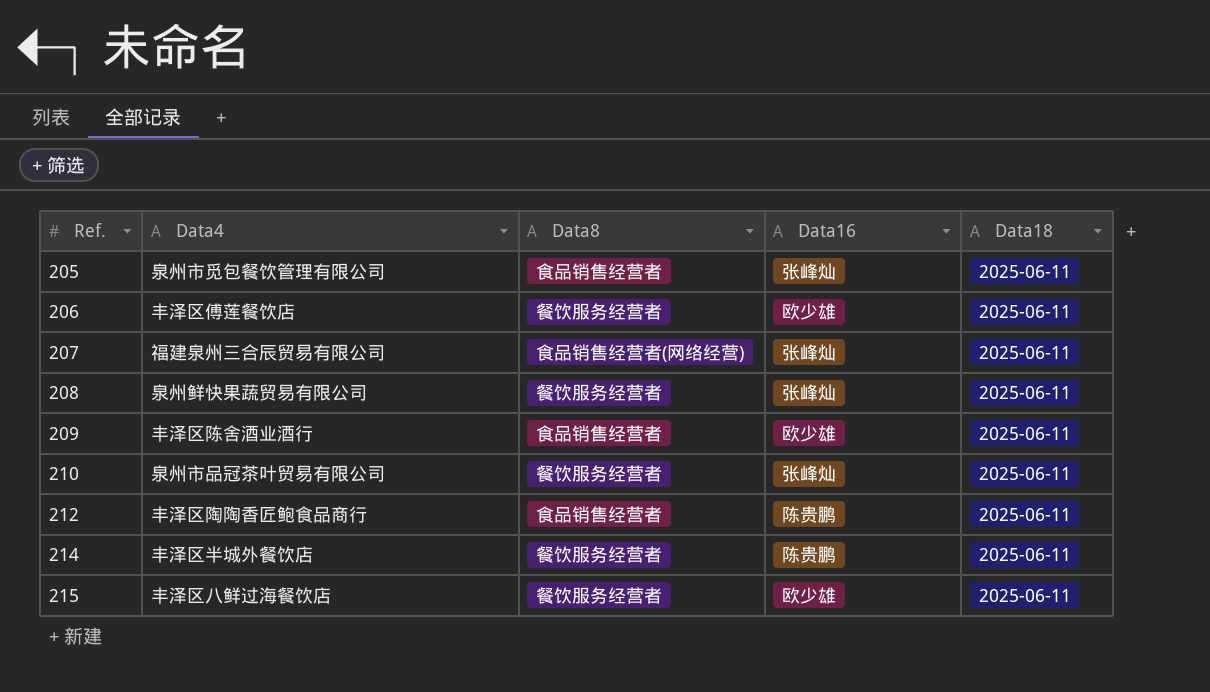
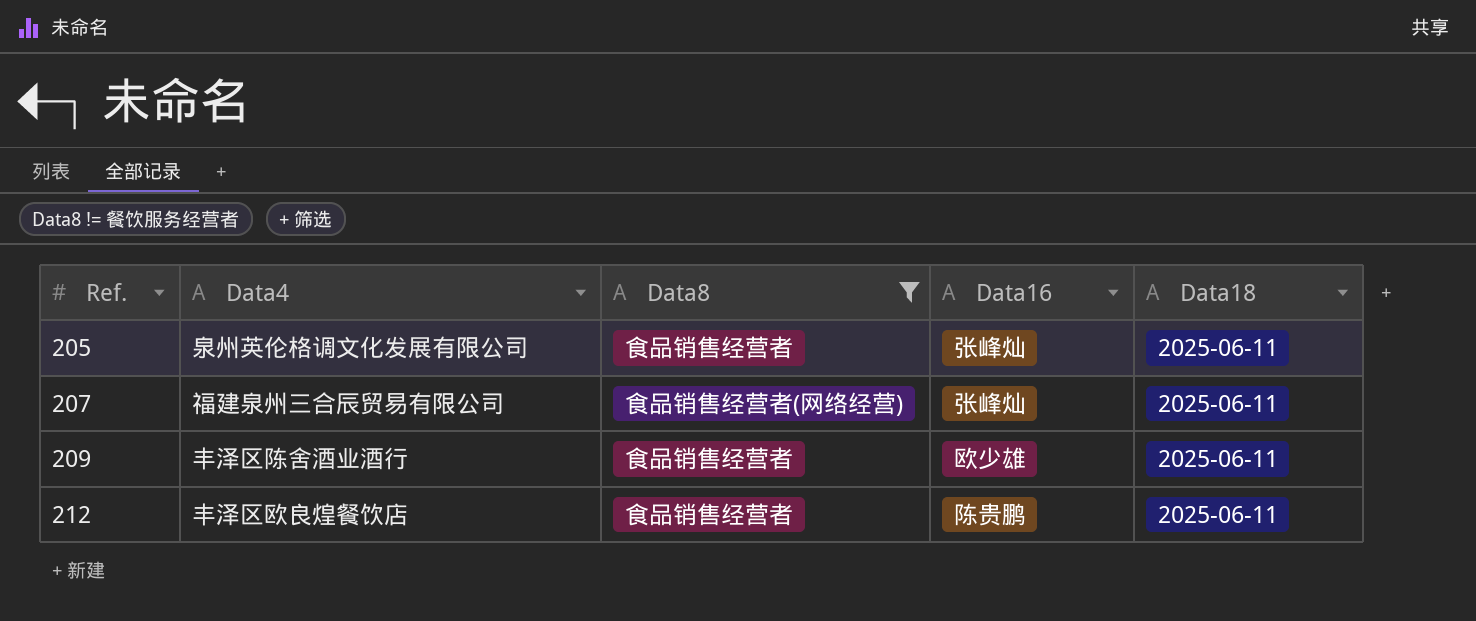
filter: none -> Data8 != 餐饮服务经营者
205 | Data4: 泉州市觅包餐饮管理有限公司 -> 泉州英伦格调文化发展有限公司
212 | Data4: 丰泽区陶陶香匠鲍食品商行 -> 丰泽区欧良煌餐饮店

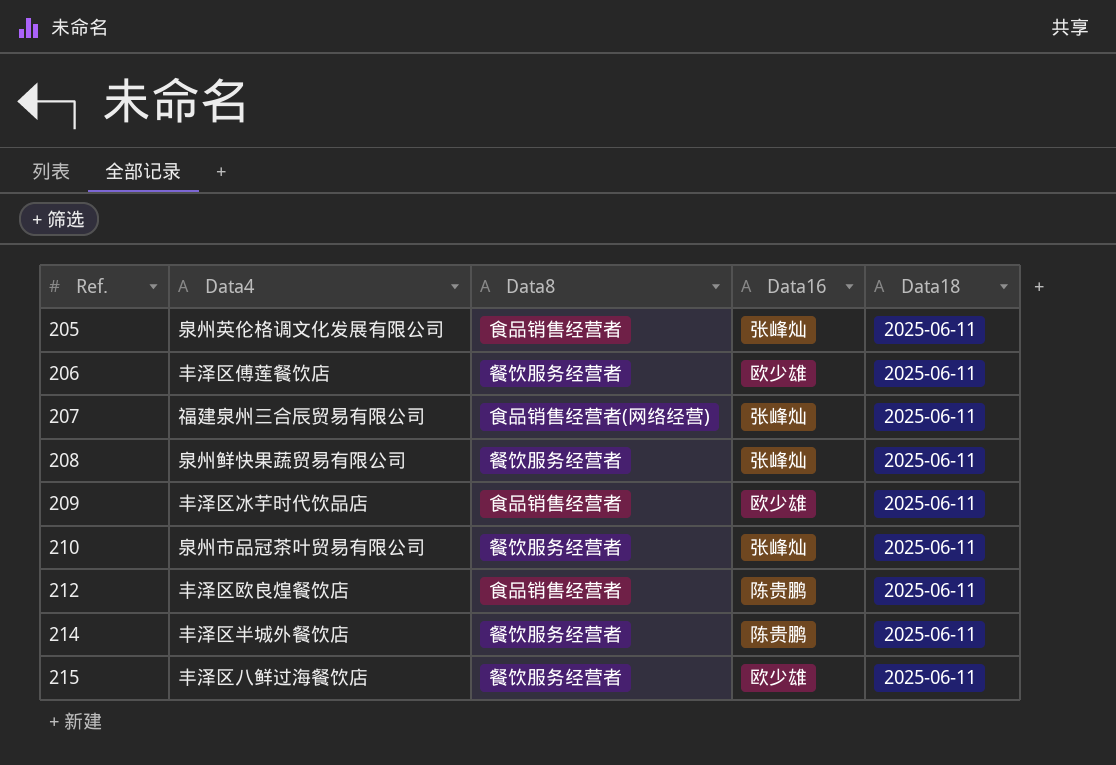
filter: Data8 != 餐饮服务经营者 -> none
209 | Data4: 丰泽区陈舍酒业酒行 -> 丰泽区冰芋时代饮品店

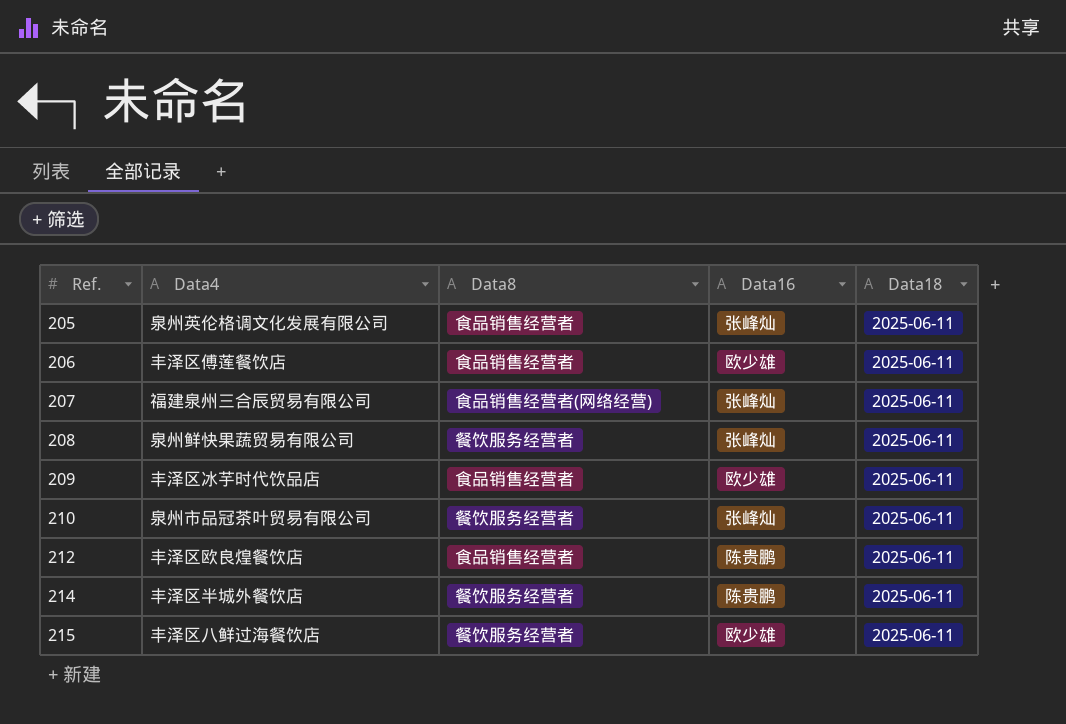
206 | Data8: 餐饮服务经营者 -> 食品销售经营者

